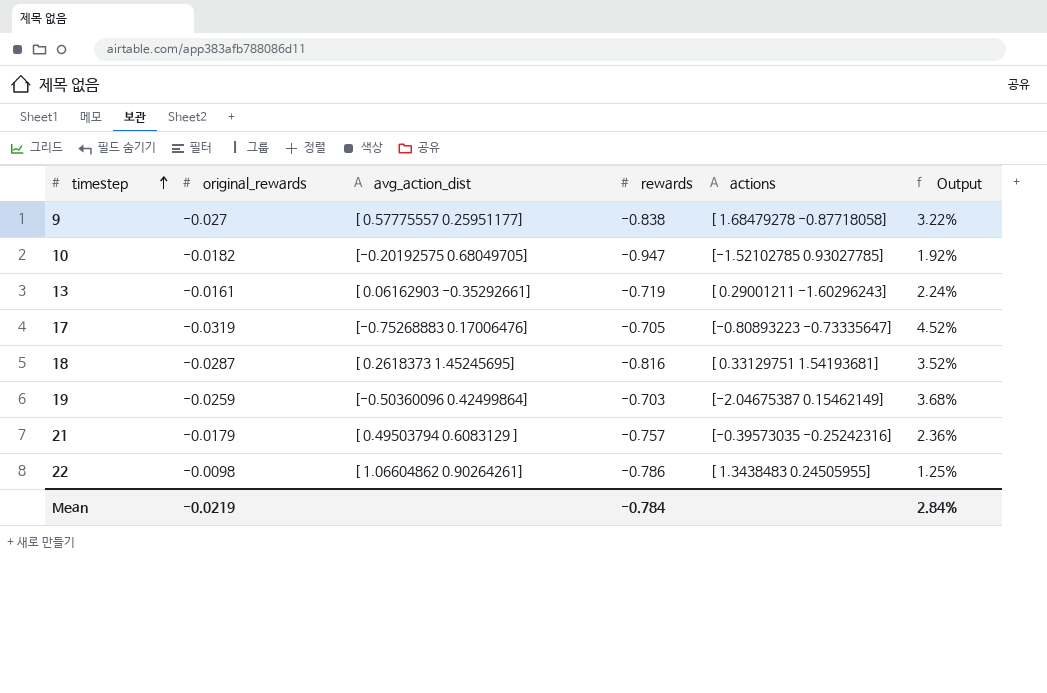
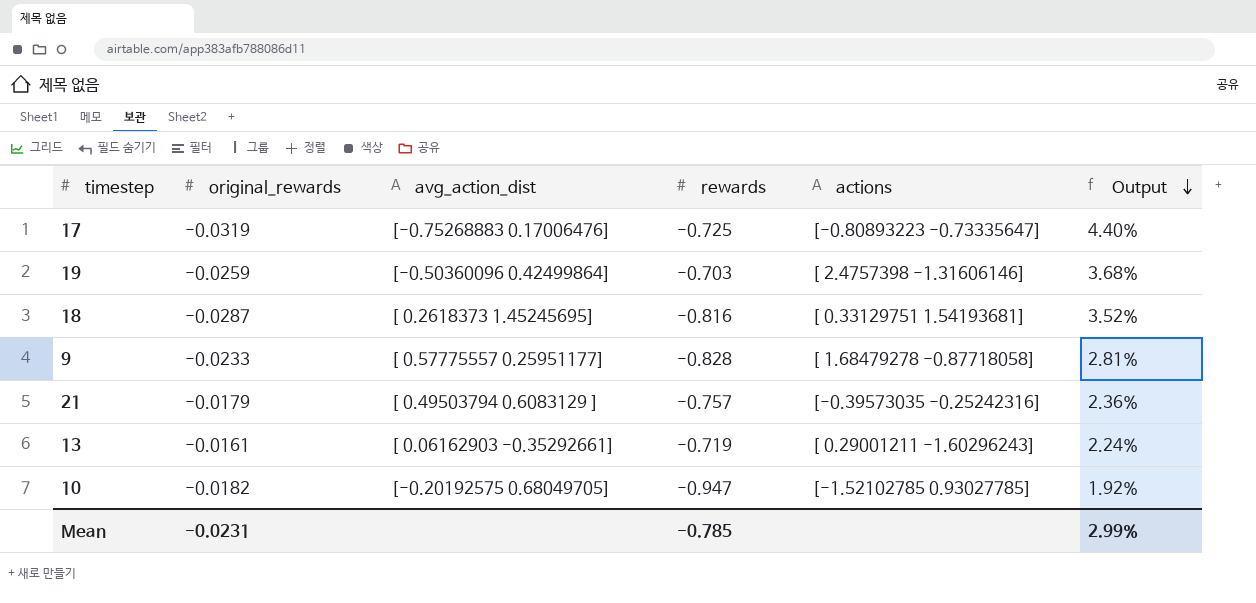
row order: timestep ascending -> Output descending
row 22: -0.0098 | [ 1.06604862 0.90264261] | -0.786 | [ 1.3438483 0.24505955] | 1.25% -> none
17 | rewards: -0.705 -> -0.725
17 | Output: 4.52% -> 4.40%
19 | actions: [-2.04675387 0.15462149] -> [ 2.4757398 -1.31606146]
9 | original_rewards: -0.027 -> -0.0233
9 | rewards: -0.838 -> -0.828
9 | Output: 3.22% -> 2.81%
Mean | original_rewards: -0.0219 -> -0.0231
Mean | rewards: -0.784 -> -0.785
Mean | Output: 2.84% -> 2.99%

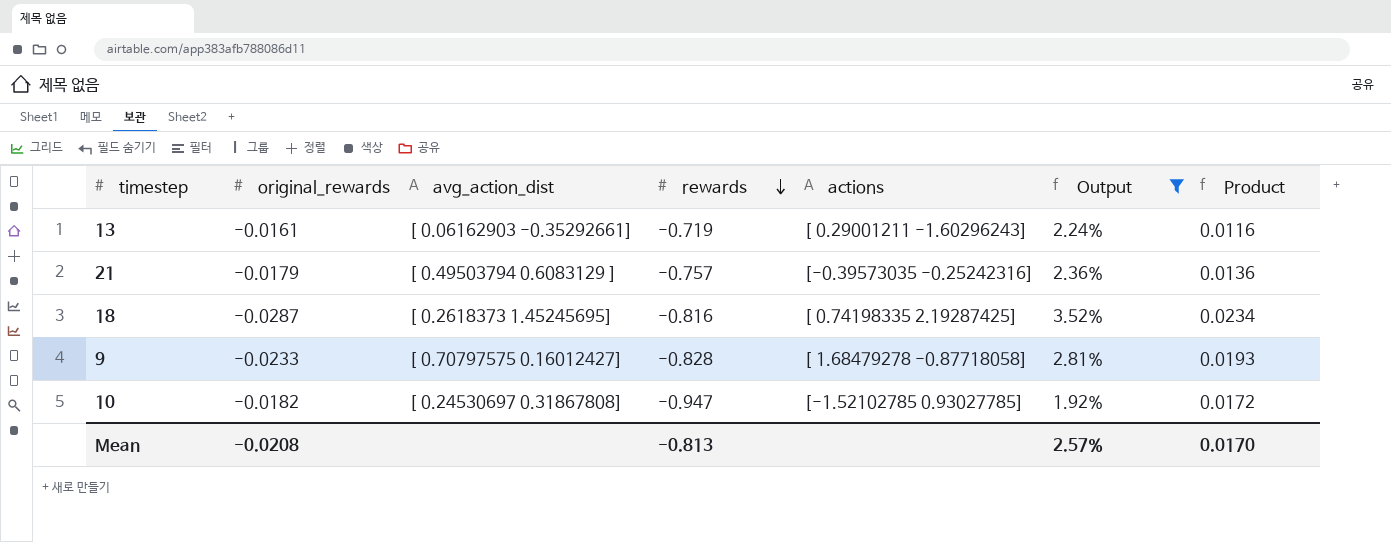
filter: none -> Output <= 3.52%
row order: Output descending -> rewards descending
column Product | formula: none -> [original_rewards] * [rewards]
18 | actions: [ 0.33129751 1.54193681] -> [ 0.74198335 2.19287425]
9 | avg_action_dist: [ 0.57775557 0.25951177] -> [ 0.70797575 0.16012427]
10 | avg_action_dist: [-0.20192575 0.68049705] -> [ 0.24530697 0.31867808]
Mean | original_rewards: -0.0231 -> -0.0208
Mean | rewards: -0.785 -> -0.813
Mean | Output: 2.99% -> 2.57%

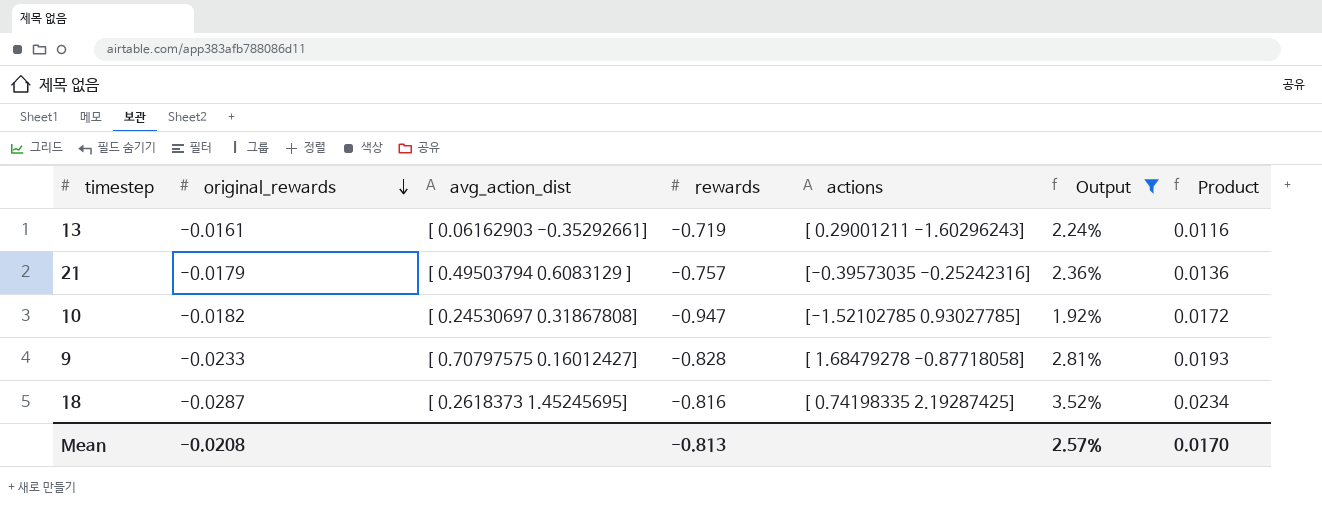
row order: rewards descending -> original_rewards descending

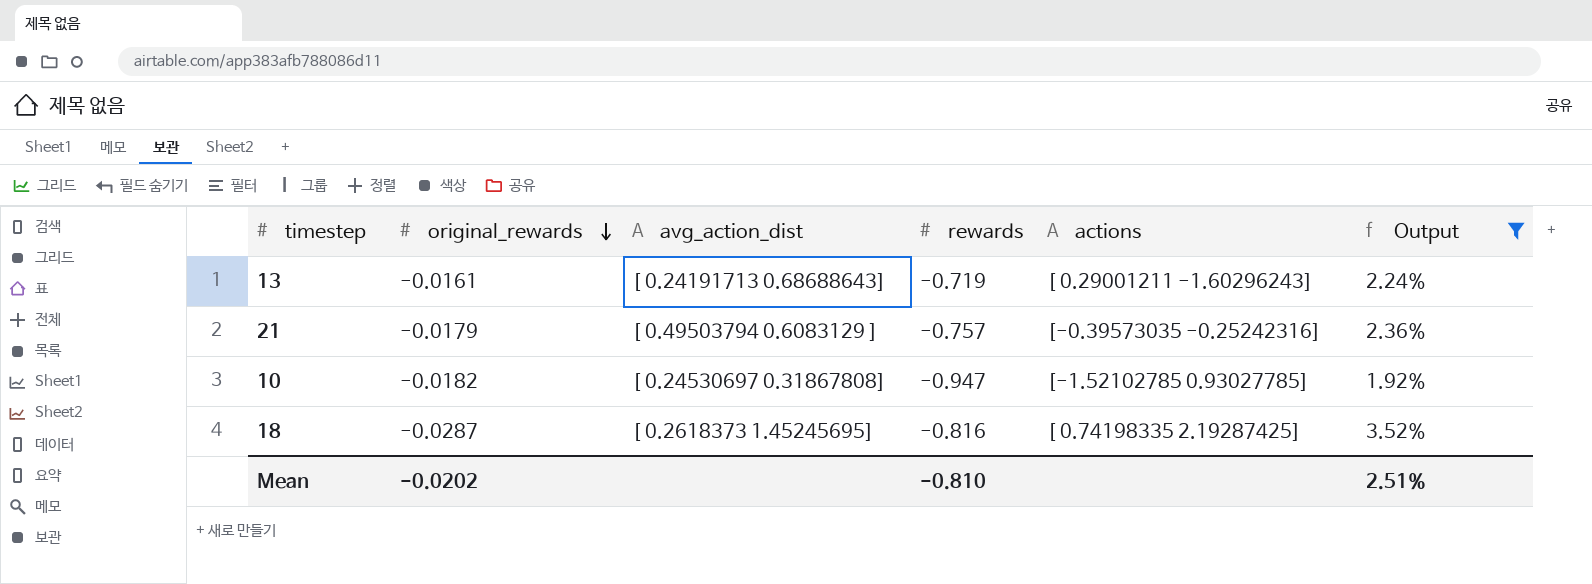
column Product | formula: [original_rewards] * [rewards] -> none
row 9: -0.0233 | [ 0.70797575 0.16012427] | -0.828 | [ 1.68479278 -0.87718058] | 2.81% | 0.0193 -> none
13 | avg_action_dist: [ 0.06162903 -0.35292661] -> [ 0.24191713 0.68688643]
Mean | original_rewards: -0.0208 -> -0.0202
Mean | rewards: -0.813 -> -0.810
Mean | Output: 2.57% -> 2.51%

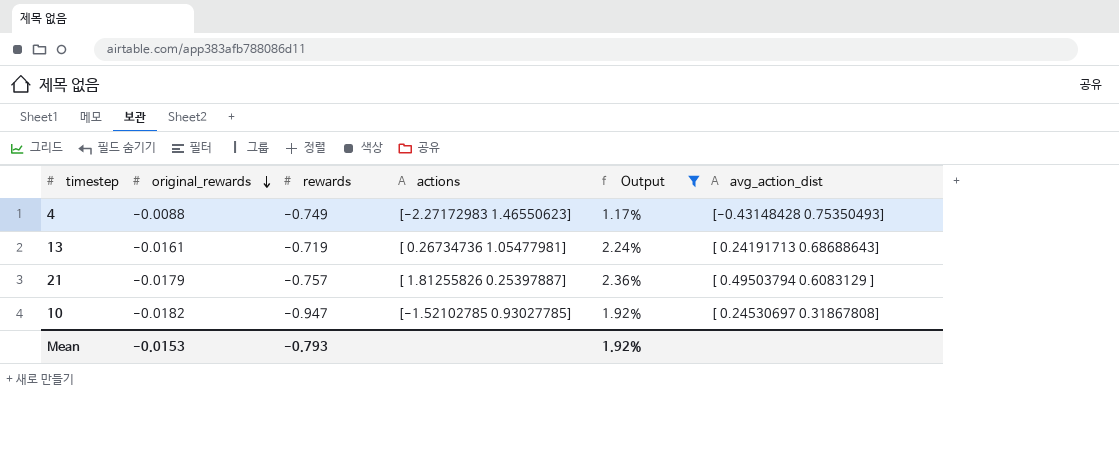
column avg_action_dist | position: 3 -> 6
row 18: -0.0287 | [ 0.2618373 1.45245695] | -0.816 | [ 0.74198335 2.19287425] | 3.52% -> none
row 4: none -> -0.0088 | -0.749 | [-2.27172983 1.46550623] | 1.17% | [-0.43148428 0.75350493]
13 | actions: [ 0.29001211 -1.60296243] -> [ 0.26734736 1.05477981]
21 | actions: [-0.39573035 -0.25242316] -> [ 1.81255826 0.25397887]
Mean | original_rewards: -0.0202 -> -0.0153
Mean | rewards: -0.810 -> -0.793
Mean | Output: 2.51% -> 1.92%

